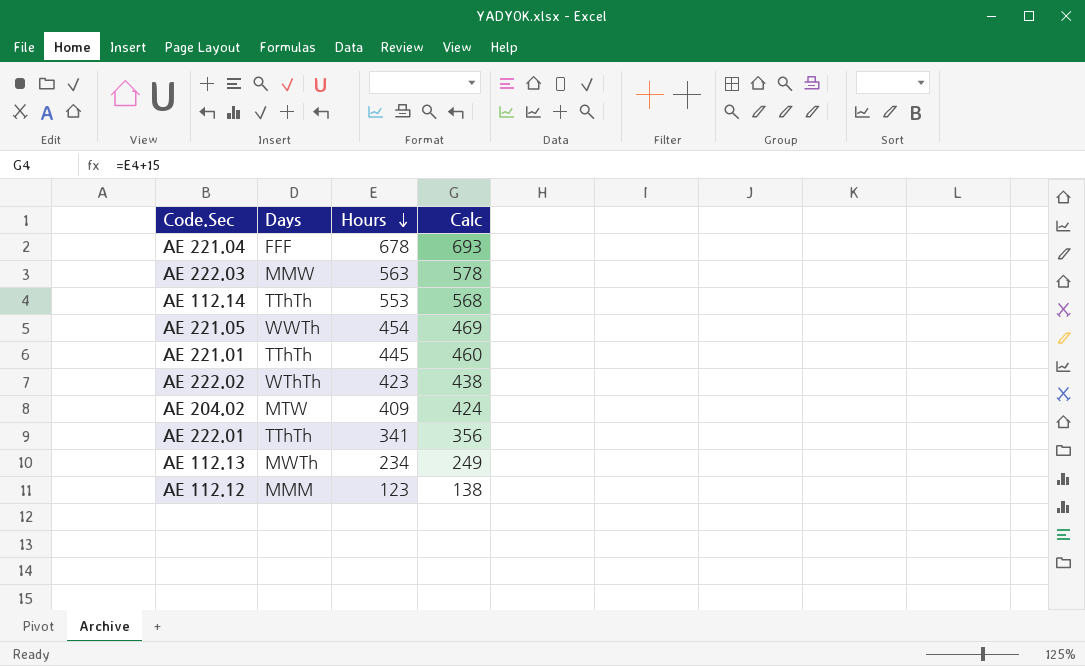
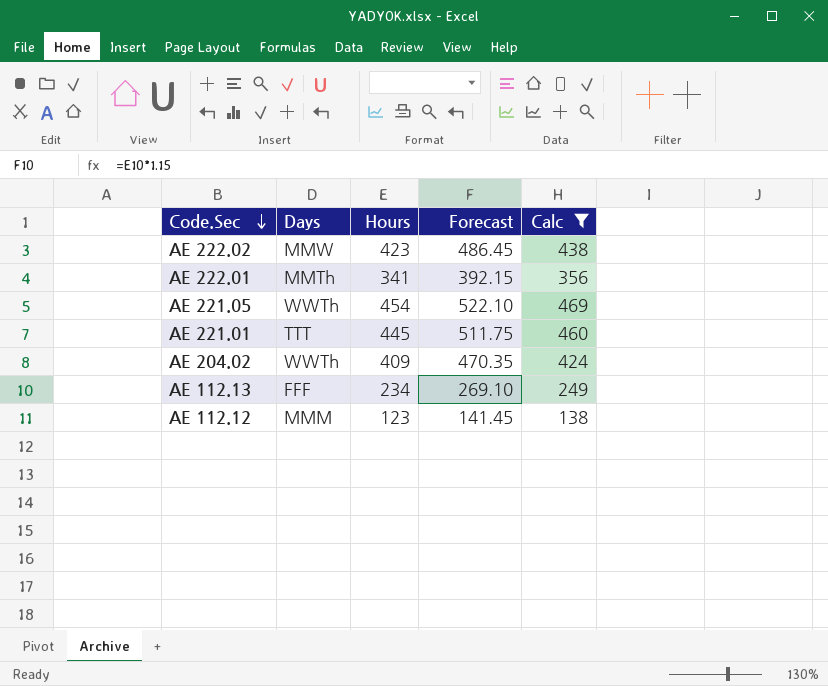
filter: none -> Calc <= 469
row order: Hours descending -> Code.Sec descending
column Forecast | formula: none -> [Hours] * 1.15
AE 222.02 | Days: WThTh -> MMW
AE 222.01 | Days: TThTh -> MMTh
AE 221.01 | Days: TThTh -> TTT
AE 204.02 | Days: MTW -> WWTh
AE 112.13 | Days: MWTh -> FFF

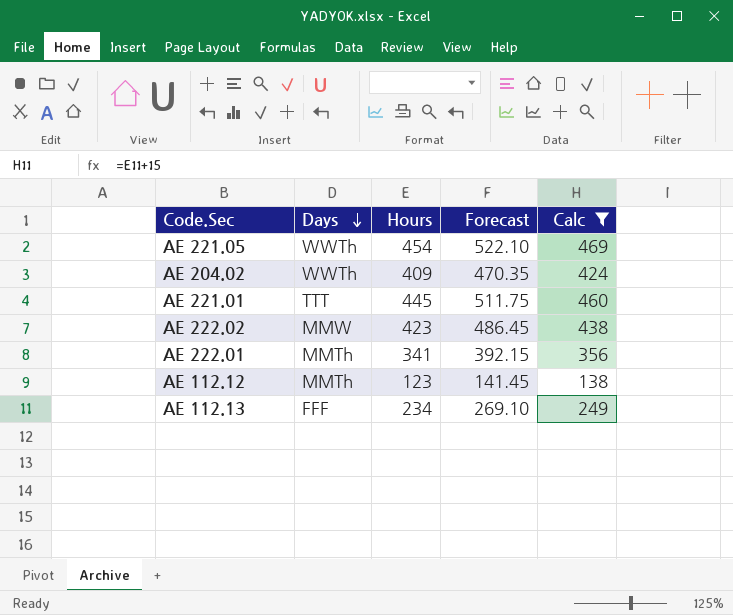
row order: Code.Sec descending -> Days descending
AE 112.12 | Days: MMM -> MMTh

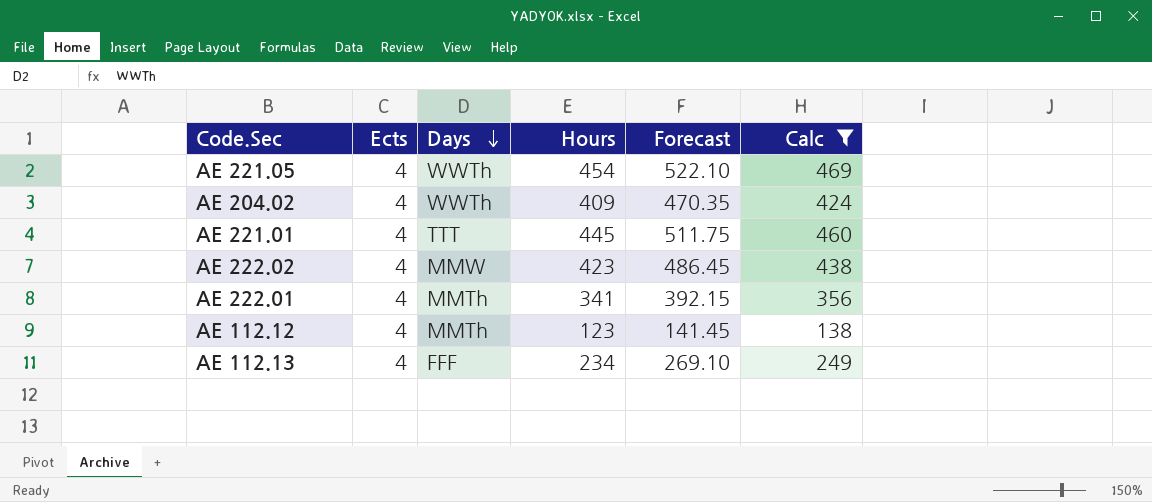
column Ects | position: none -> 2

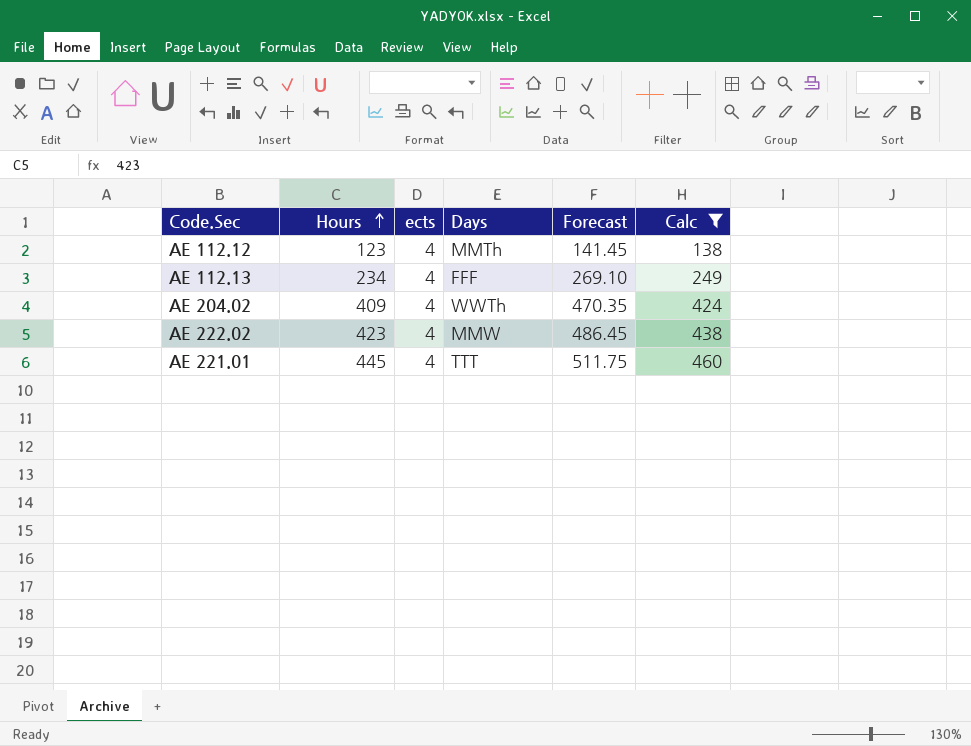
row order: Days descending -> Hours ascending
column Hours | position: 4 -> 2
column name: Ects -> ects
row AE 221.05: 4 | WWTh | 454 | 522.10 | 469 -> none
row AE 222.01: 4 | MMTh | 341 | 392.15 | 356 -> none

